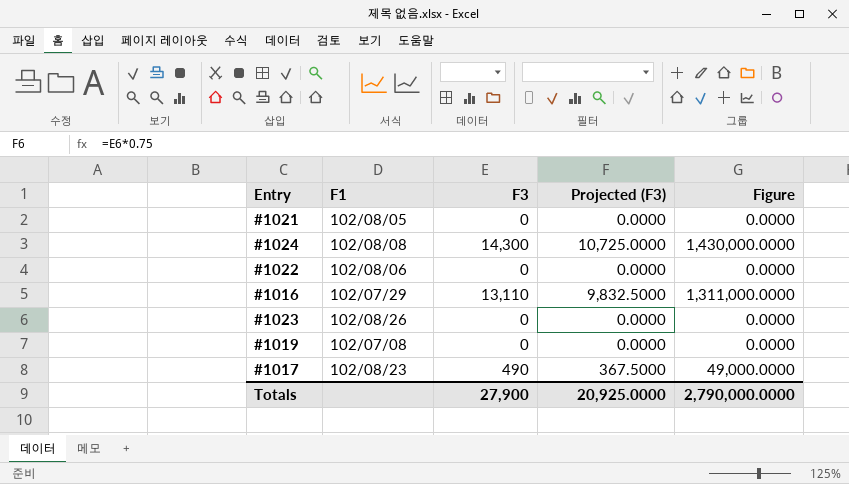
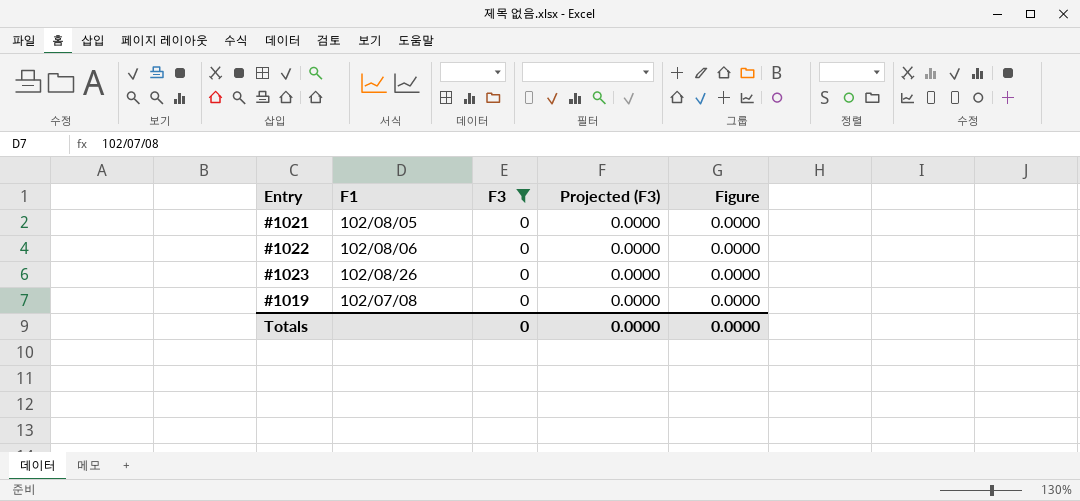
filter: none -> F3 = 0
Totals | F3: 27,900 -> 0
Totals | Projected (F3): 20,925.0000 -> 0.0000
Totals | Figure: 2,790,000.0000 -> 0.0000

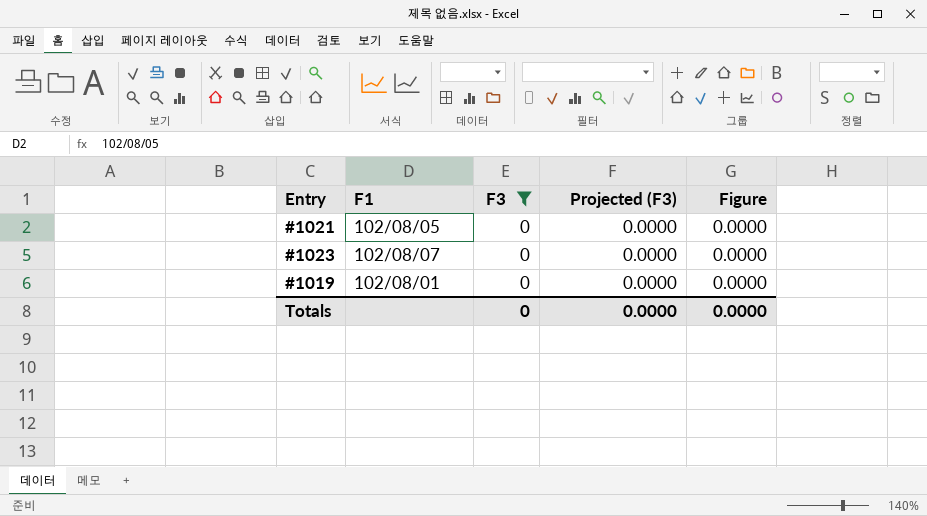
row #1022: 102/08/06 | 0 | 0.0000 | 0.0000 -> none
#1023 | F1: 102/08/26 -> 102/08/07
#1019 | F1: 102/07/08 -> 102/08/01

